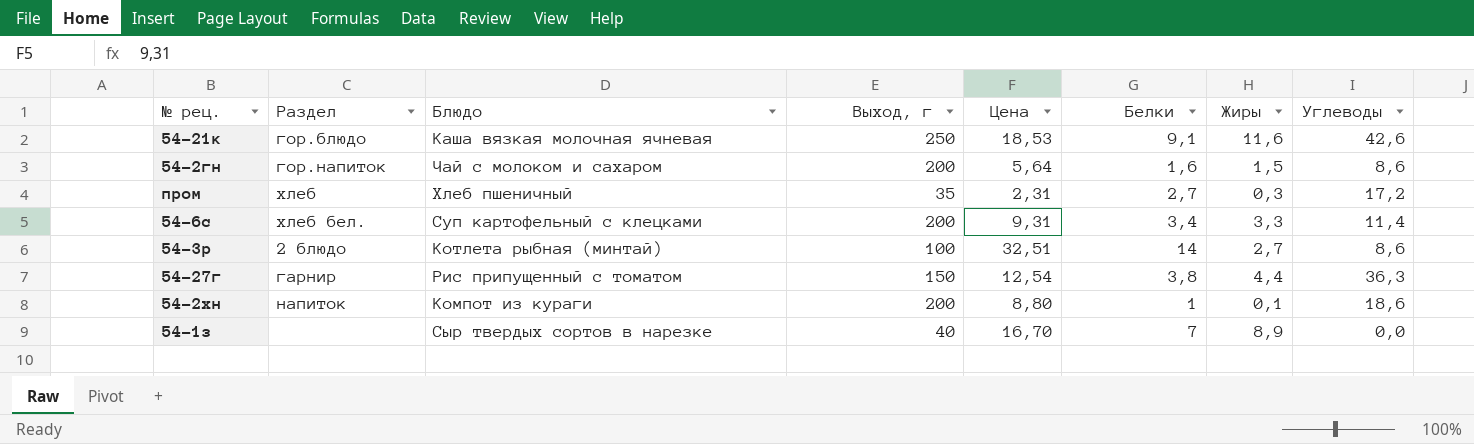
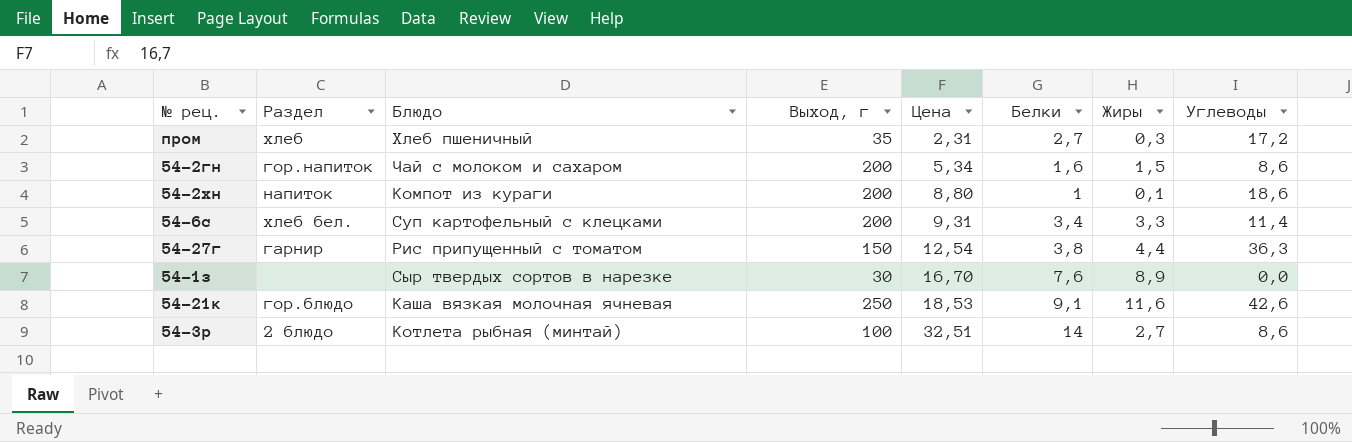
row order: none -> Цена ascending
54-2гн | Цена: 5,64 -> 5,34
54-1з | Выход, г: 40 -> 30
54-1з | Белки: 7 -> 7,6

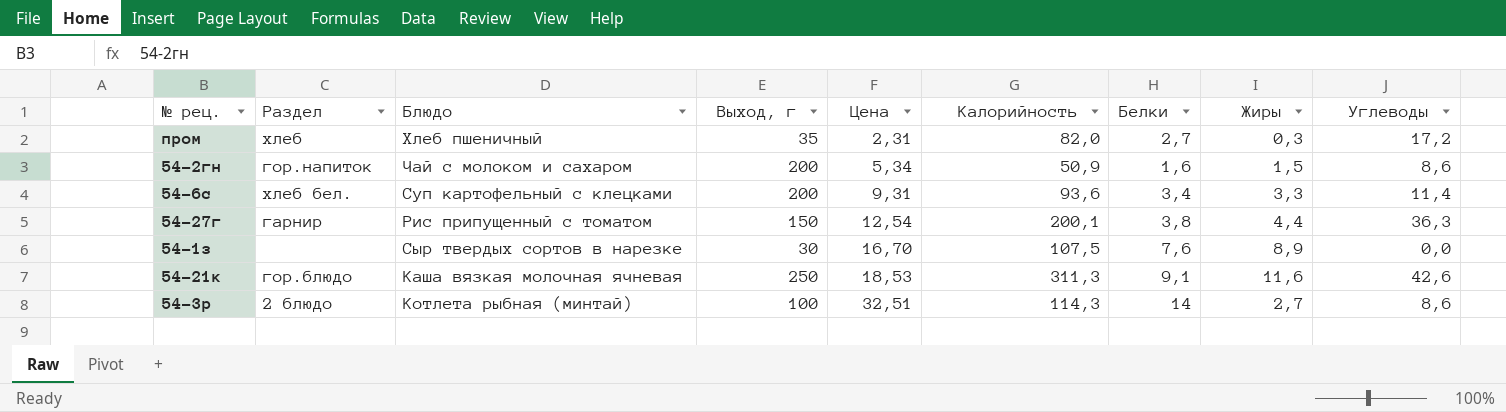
column Калорийность | position: none -> 6
row 54-2хн: напиток | Компот из кураги | 200 | 8,80 | 1 | 0,1 | 18,6 -> none

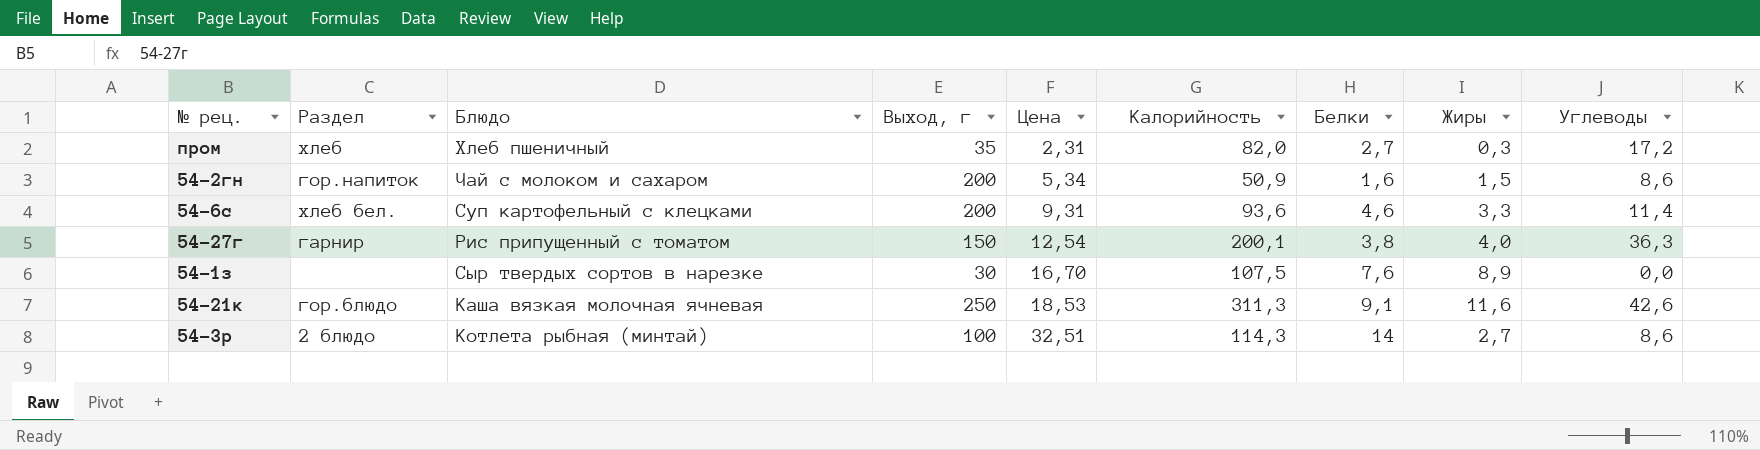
54-6с | Белки: 3,4 -> 4,6
54-27г | Жиры: 4,4 -> 4,0

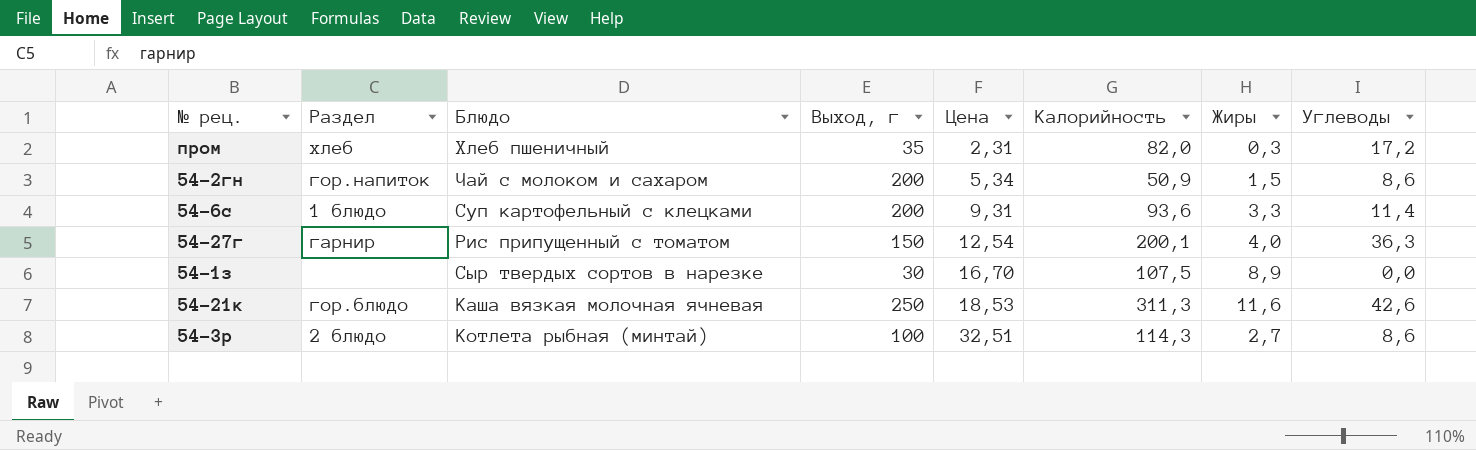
column Белки | position: 7 -> none
54-6с | Раздел: хлеб бел. -> 1 блюдо

